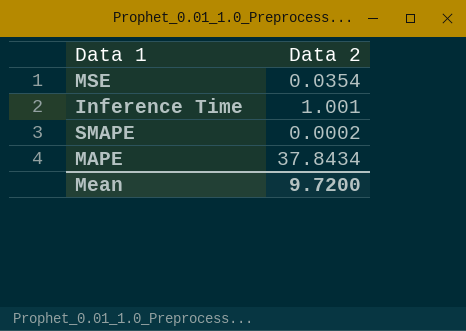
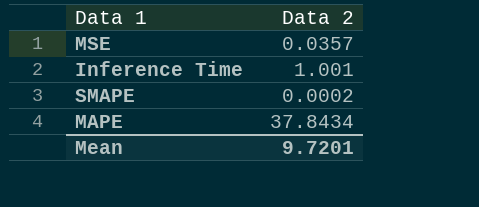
MSE | Data 2: 0.0354 -> 0.0357
Mean | Data 2: 9.7200 -> 9.7201

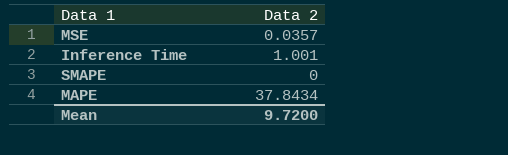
SMAPE | Data 2: 0.0002 -> 0
Mean | Data 2: 9.7201 -> 9.7200

